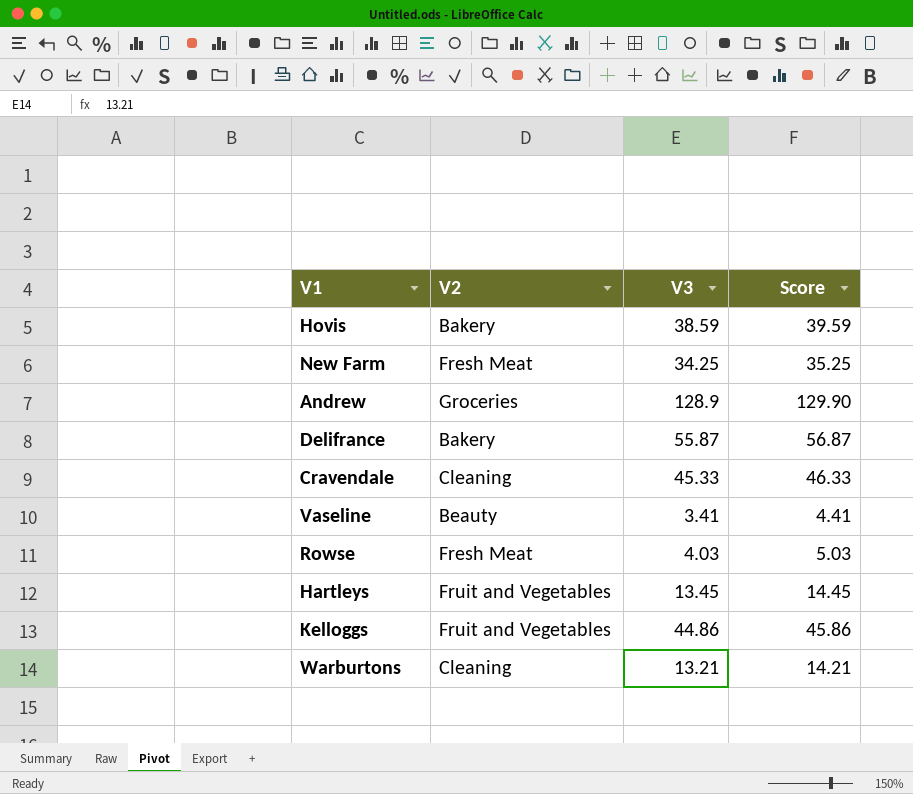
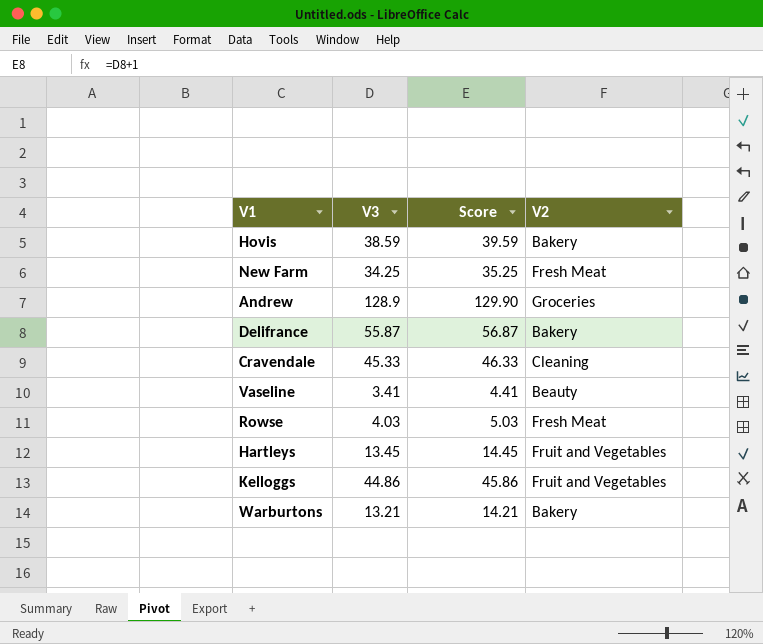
column V2 | position: 2 -> 4
Warburtons | V2: Cleaning -> Bakery

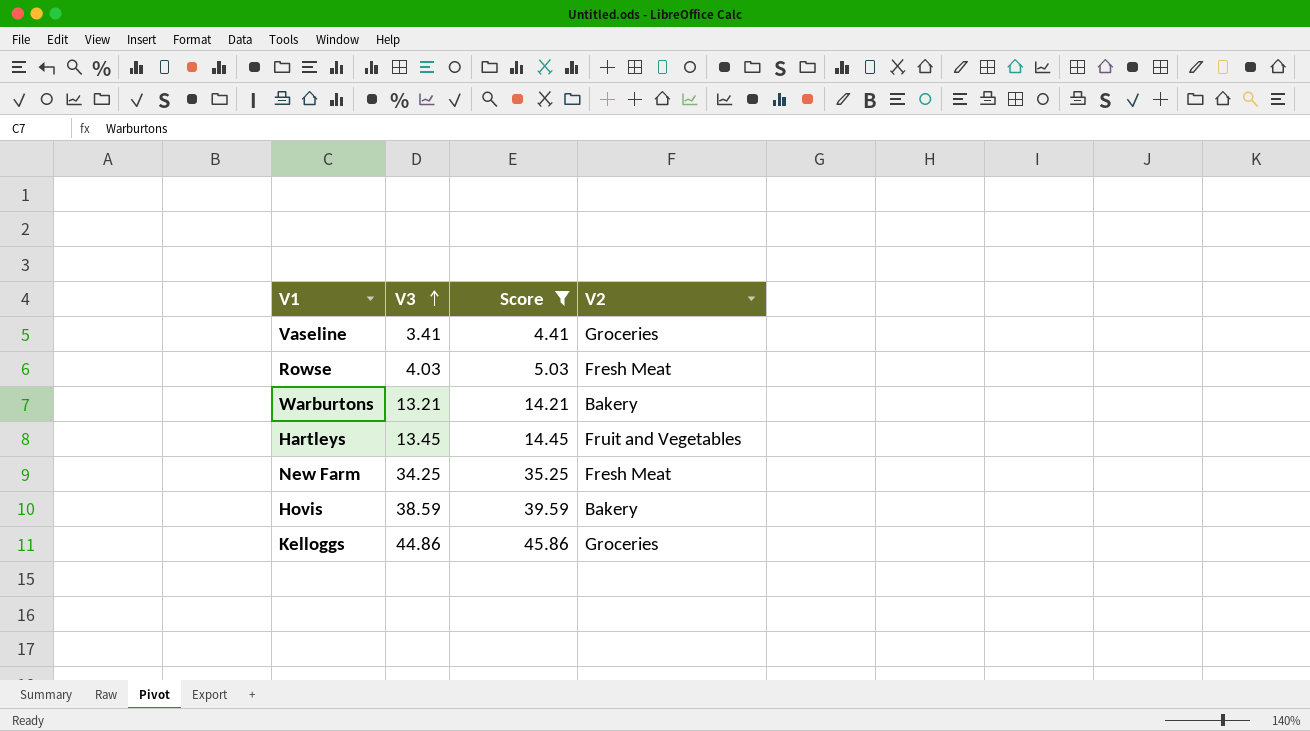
filter: none -> Score <= 45.86
row order: none -> V3 ascending
Vaseline | V2: Beauty -> Groceries
Kelloggs | V2: Fruit and Vegetables -> Groceries

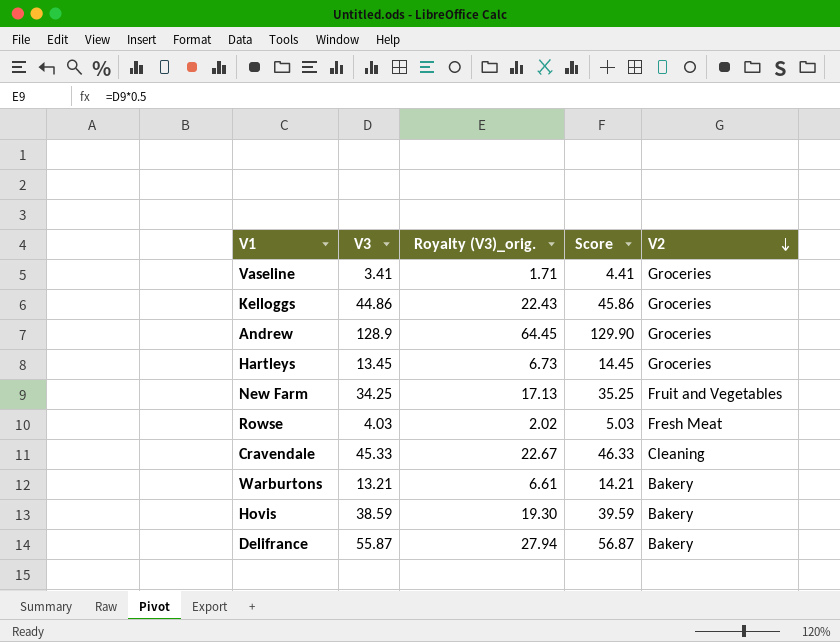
filter: Score <= 45.86 -> none
row order: V3 ascending -> V2 descending
column Royalty (V3)_orig. | formula: none -> [V3] * 0.5
Hartleys | V2: Fruit and Vegetables -> Groceries
New Farm | V2: Fresh Meat -> Fruit and Vegetables

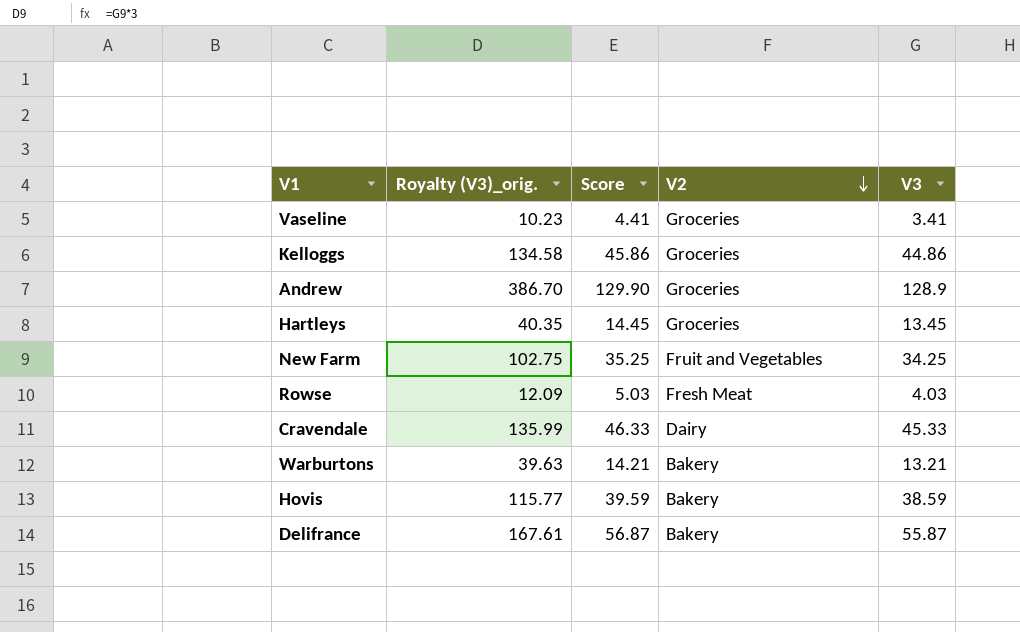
column Royalty (V3)_orig. | formula: [V3] * 0.5 -> [V3] * 3
column V3 | position: 2 -> 5
Cravendale | V2: Cleaning -> Dairy

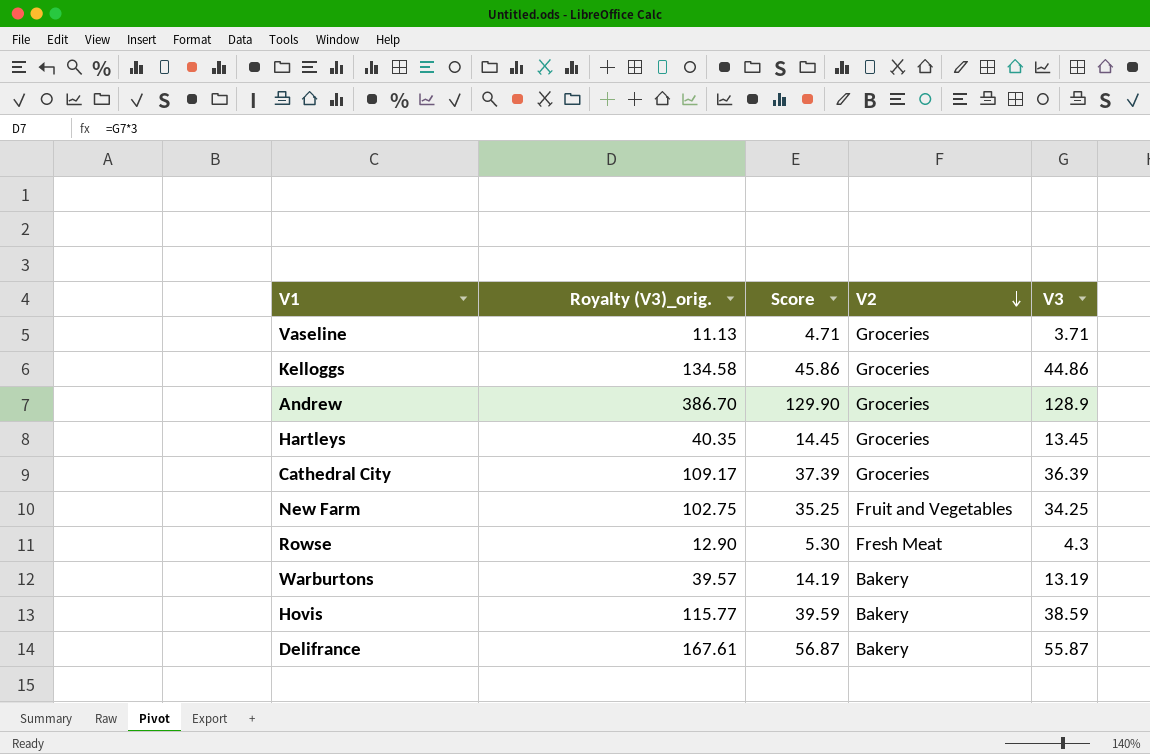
row Cravendale: 135.99 | 46.33 | Dairy | 45.33 -> none
Vaseline | Royalty (V3)_orig.: 10.23 -> 11.13
Vaseline | Score: 4.41 -> 4.71
Vaseline | V3: 3.41 -> 3.71
row Cathedral City: none -> 109.17 | 37.39 | Groceries | 36.39
Rowse | Royalty (V3)_orig.: 12.09 -> 12.90
Rowse | Score: 5.03 -> 5.30
Rowse | V3: 4.03 -> 4.3
Warburtons | Royalty (V3)_orig.: 39.63 -> 39.57
Warburtons | Score: 14.21 -> 14.19
Warburtons | V3: 13.21 -> 13.19

